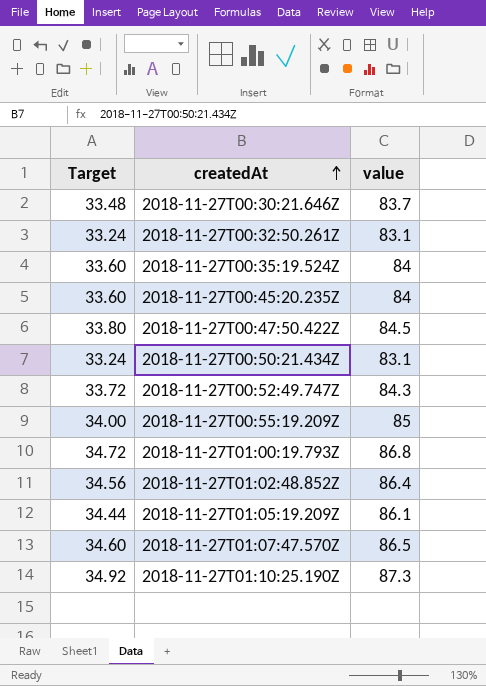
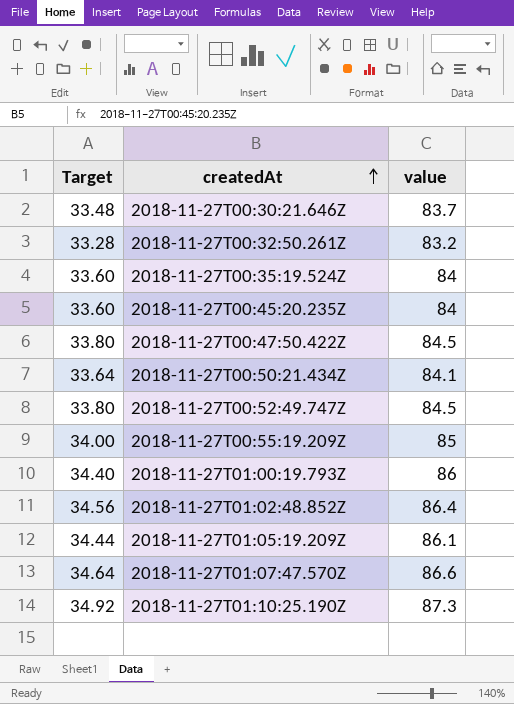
2018-11-27T00:32:50.261Z | Target: 33.24 -> 33.28
2018-11-27T00:32:50.261Z | value: 83.1 -> 83.2
2018-11-27T00:50:21.434Z | Target: 33.24 -> 33.64
2018-11-27T00:50:21.434Z | value: 83.1 -> 84.1
2018-11-27T00:52:49.747Z | Target: 33.72 -> 33.80
2018-11-27T00:52:49.747Z | value: 84.3 -> 84.5
2018-11-27T01:00:19.793Z | Target: 34.72 -> 34.40
2018-11-27T01:00:19.793Z | value: 86.8 -> 86
2018-11-27T01:07:47.570Z | Target: 34.60 -> 34.64
2018-11-27T01:07:47.570Z | value: 86.5 -> 86.6

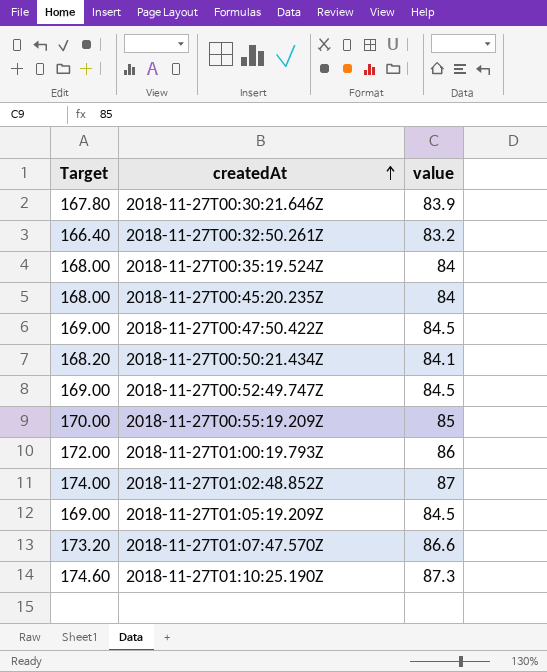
column Target | formula: [value] * 0.4 -> [value] * 2
2018-11-27T00:30:21.646Z | value: 83.7 -> 83.9
2018-11-27T01:02:48.852Z | value: 86.4 -> 87
2018-11-27T01:05:19.209Z | value: 86.1 -> 84.5

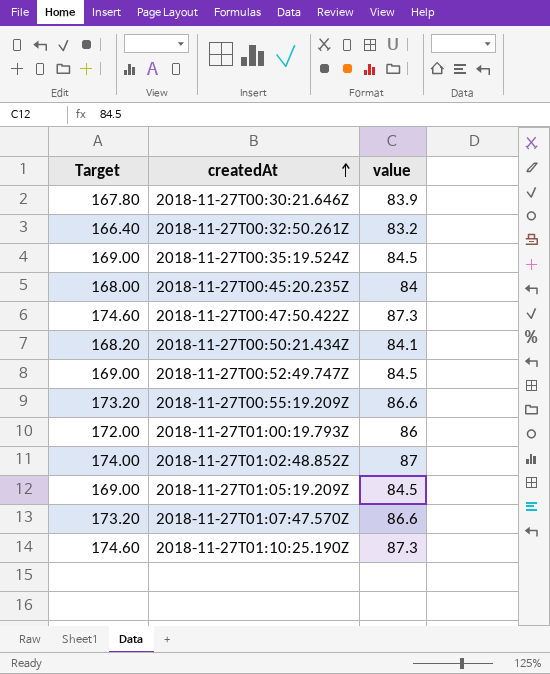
2018-11-27T00:35:19.524Z | Target: 168.00 -> 169.00
2018-11-27T00:35:19.524Z | value: 84 -> 84.5
2018-11-27T00:47:50.422Z | Target: 169.00 -> 174.60
2018-11-27T00:47:50.422Z | value: 84.5 -> 87.3
2018-11-27T00:55:19.209Z | Target: 170.00 -> 173.20
2018-11-27T00:55:19.209Z | value: 85 -> 86.6

